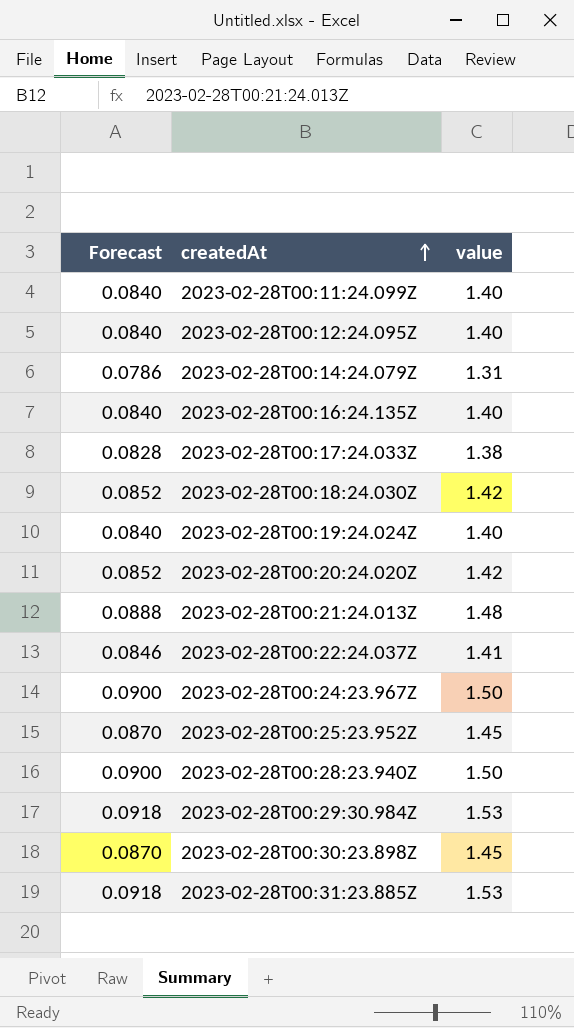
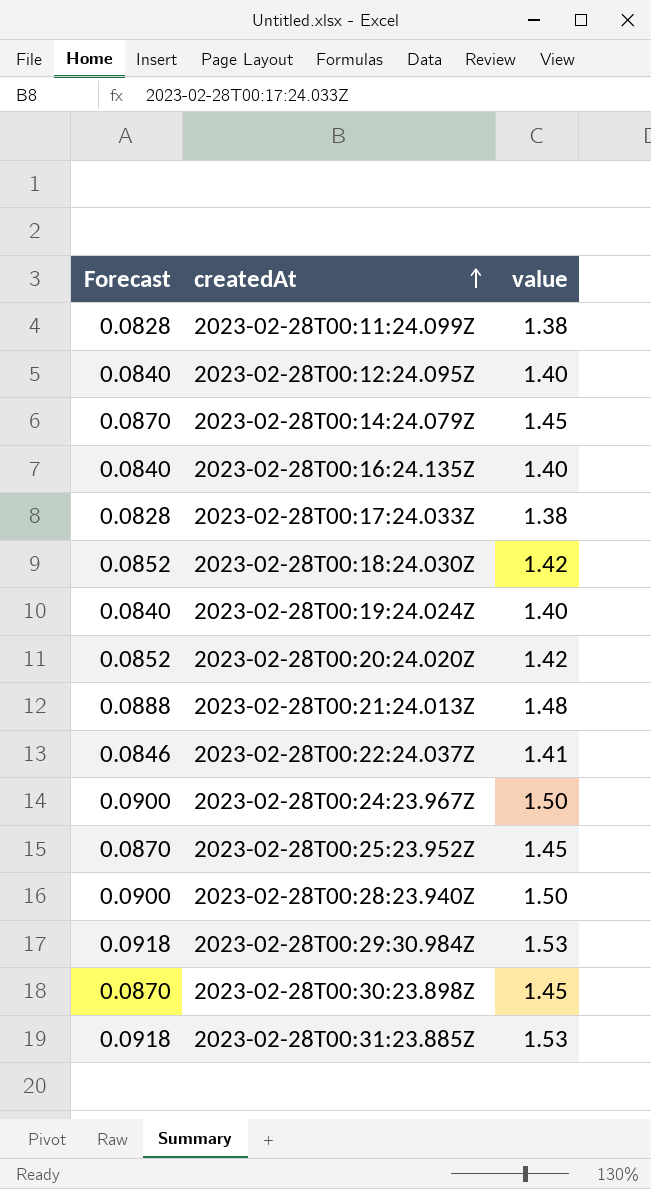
2023-02-28T00:11:24.099Z | Forecast: 0.0840 -> 0.0828
2023-02-28T00:11:24.099Z | value: 1.40 -> 1.38
2023-02-28T00:14:24.079Z | Forecast: 0.0786 -> 0.0870
2023-02-28T00:14:24.079Z | value: 1.31 -> 1.45

